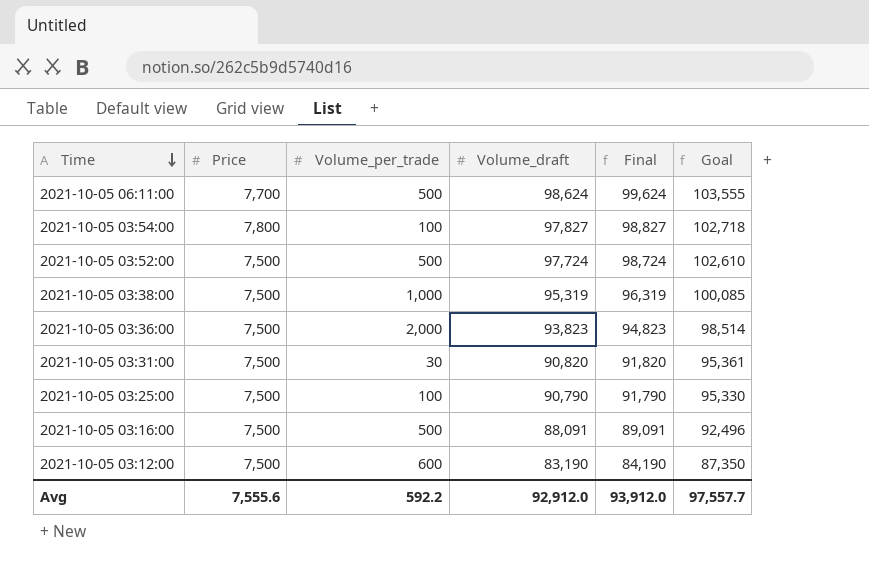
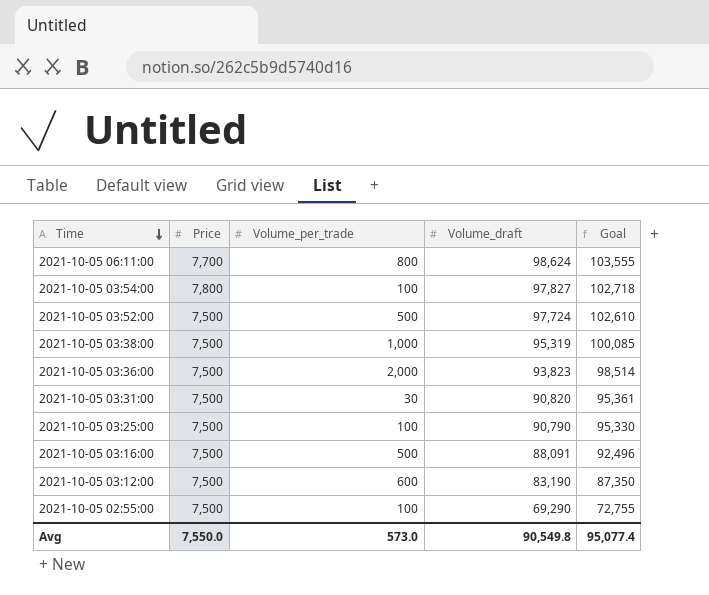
column Final | formula: [Volume_draft] + 1000 -> none
2021-10-05 06:11:00 | Volume_per_trade: 500 -> 800
row 2021-10-05 02:55:00: none -> 7,500 | 100 | 69,290 | 72,755
Avg | Price: 7,555.6 -> 7,550.0
Avg | Volume_per_trade: 592.2 -> 573.0
Avg | Volume_draft: 92,912.0 -> 90,549.8
Avg | Goal: 97,557.7 -> 95,077.4

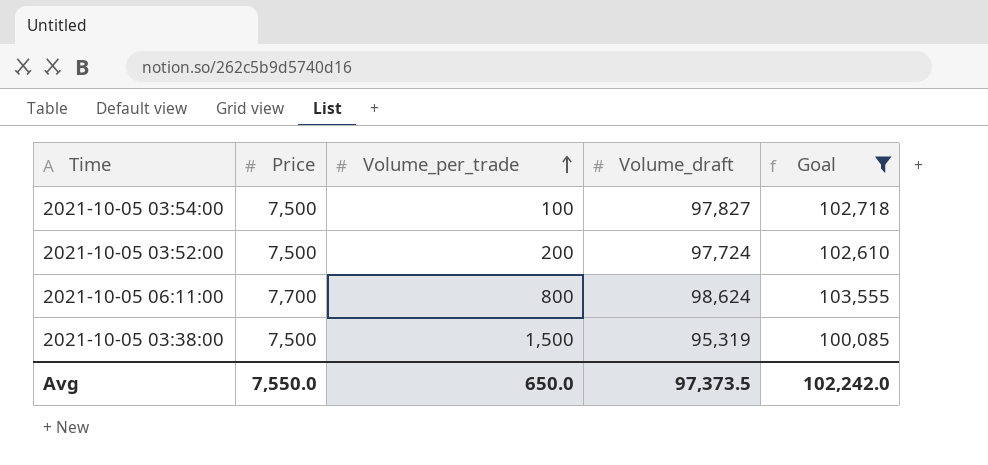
filter: none -> Goal >= 100,085
row order: Time descending -> Volume_per_trade ascending
2021-10-05 03:54:00 | Price: 7,800 -> 7,500
2021-10-05 03:52:00 | Volume_per_trade: 500 -> 200
2021-10-05 03:38:00 | Volume_per_trade: 1,000 -> 1,500
Avg | Volume_per_trade: 573.0 -> 650.0
Avg | Volume_draft: 90,549.8 -> 97,373.5
Avg | Goal: 95,077.4 -> 102,242.0

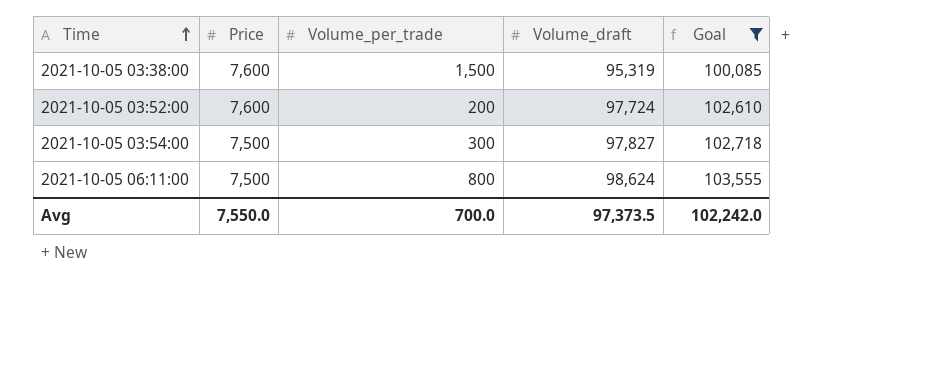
row order: Volume_per_trade ascending -> Time ascending
2021-10-05 03:38:00 | Price: 7,500 -> 7,600
2021-10-05 03:52:00 | Price: 7,500 -> 7,600
2021-10-05 03:54:00 | Volume_per_trade: 100 -> 300
2021-10-05 06:11:00 | Price: 7,700 -> 7,500
Avg | Volume_per_trade: 650.0 -> 700.0

